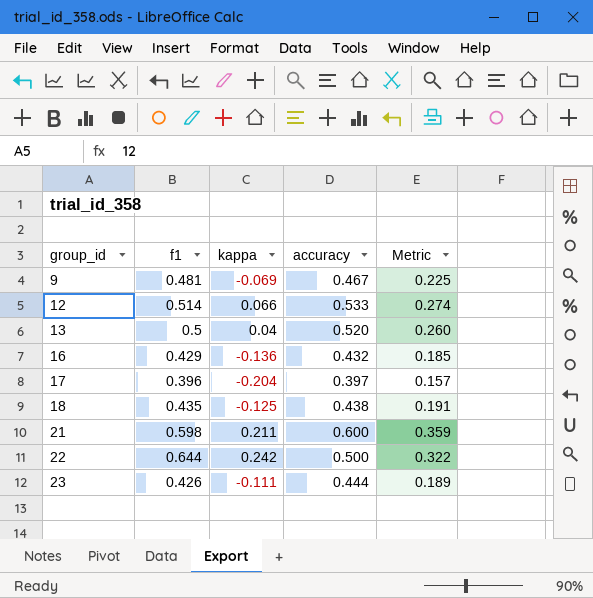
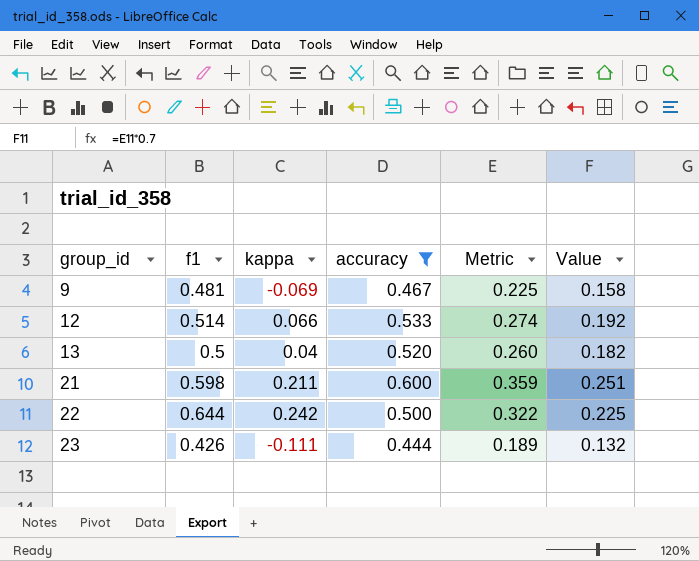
filter: none -> accuracy >= 0.444
column Value | formula: none -> [Metric] * 0.7

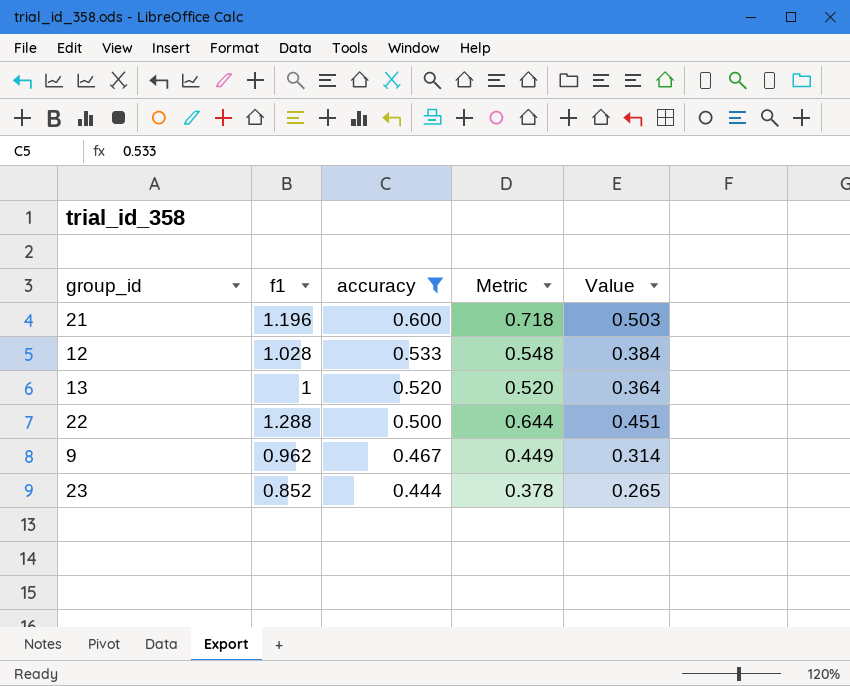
row order: group_id ascending -> accuracy descending
column kappa | position: 3 -> none
21 | f1: 0.598 -> 1.196
21 | Metric: 0.359 -> 0.718
21 | Value: 0.251 -> 0.503
12 | f1: 0.514 -> 1.028
12 | Metric: 0.274 -> 0.548
12 | Value: 0.192 -> 0.384
13 | f1: 0.5 -> 1
13 | Metric: 0.260 -> 0.520
13 | Value: 0.182 -> 0.364
22 | f1: 0.644 -> 1.288
22 | Metric: 0.322 -> 0.644
22 | Value: 0.225 -> 0.451
9 | f1: 0.481 -> 0.962
9 | Metric: 0.225 -> 0.449
9 | Value: 0.158 -> 0.314
23 | f1: 0.426 -> 0.852
23 | Metric: 0.189 -> 0.378
23 | Value: 0.132 -> 0.265

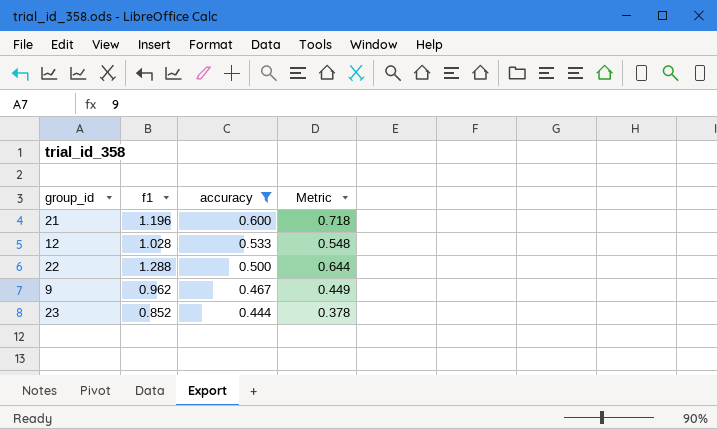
column Value | formula: [Metric] * 0.7 -> none
row 13: 1 | 0.520 | 0.520 | 0.364 -> none

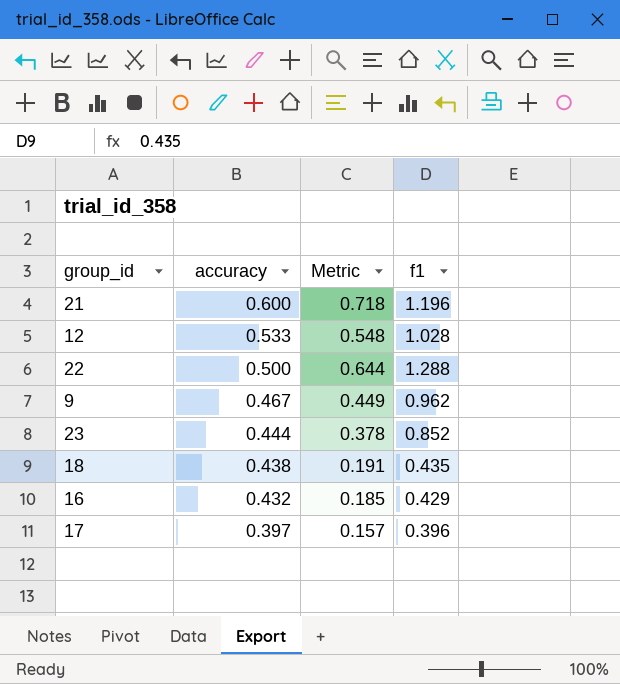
filter: accuracy >= 0.444 -> none
column f1 | position: 2 -> 4

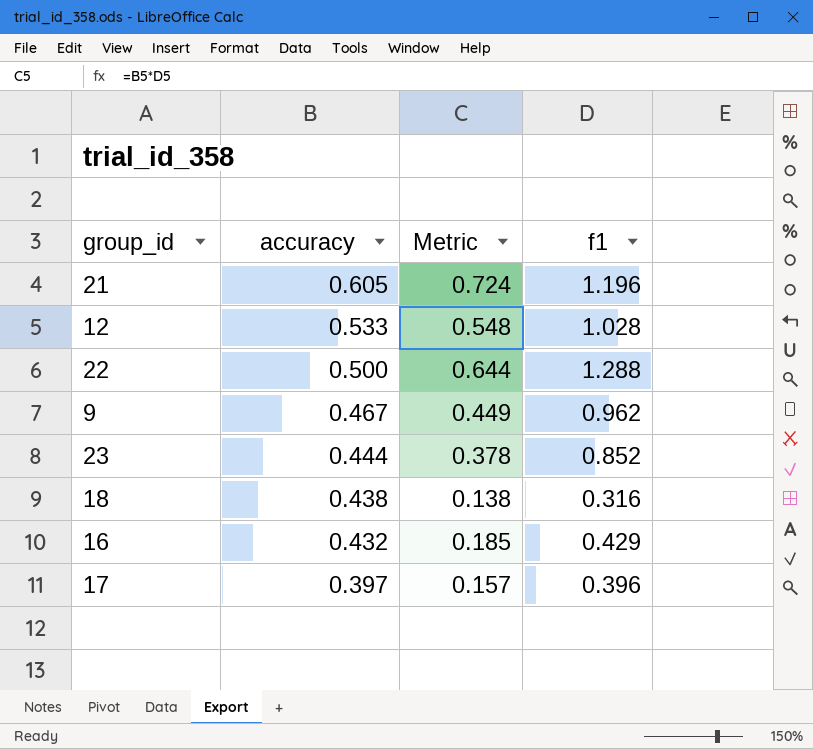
21 | accuracy: 0.600 -> 0.605
21 | Metric: 0.718 -> 0.724
18 | Metric: 0.191 -> 0.138
18 | f1: 0.435 -> 0.316

